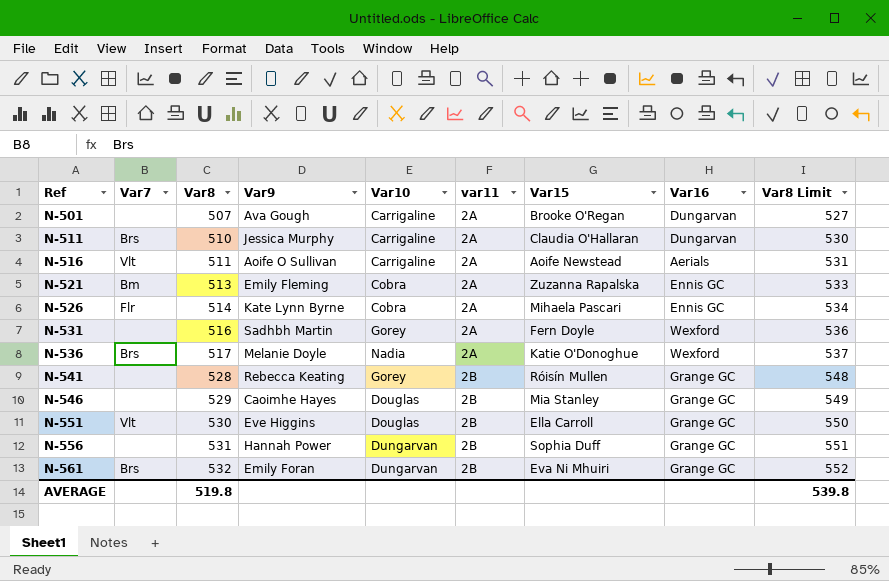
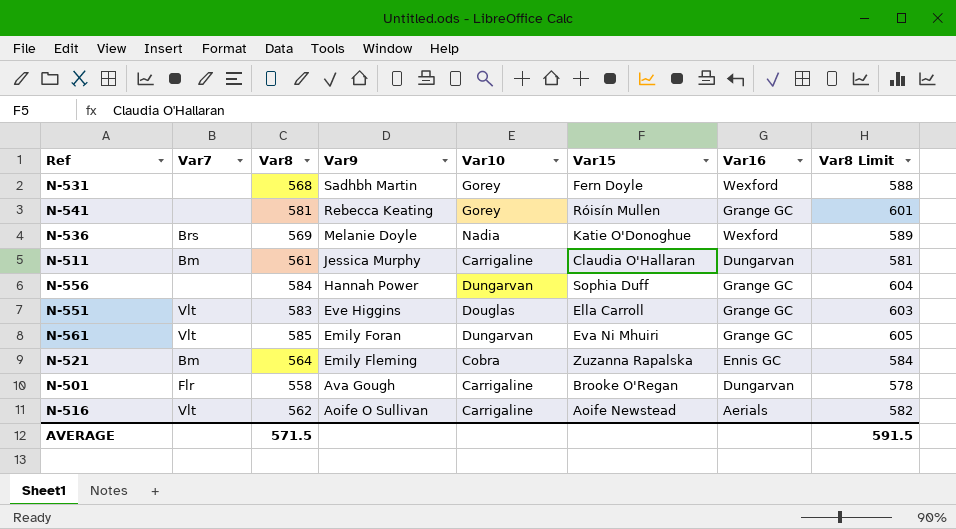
row order: Ref ascending -> Var9 descending
column var11 | position: 6 -> none
row N-526: Flr | 514 | Kate Lynn Byrne | Cobra | 2A | Mihaela Pascari | Ennis GC | 534 -> none
row N-546: none | 529 | Caoimhe Hayes | Douglas | 2B | Mia Stanley | Grange GC | 549 -> none
N-531 | Var8: 516 -> 568
N-531 | Var8 Limit: 536 -> 588
N-541 | Var8: 528 -> 581
N-541 | Var8 Limit: 548 -> 601
N-536 | Var8: 517 -> 569
N-536 | Var8 Limit: 537 -> 589
N-511 | Var7: Brs -> Bm
N-511 | Var8: 510 -> 561
N-511 | Var8 Limit: 530 -> 581
N-556 | Var8: 531 -> 584
N-556 | Var8 Limit: 551 -> 604
N-551 | Var8: 530 -> 583
N-551 | Var8 Limit: 550 -> 603
N-561 | Var7: Brs -> Vlt
N-561 | Var8: 532 -> 585
N-561 | Var8 Limit: 552 -> 605
N-521 | Var8: 513 -> 564
N-521 | Var8 Limit: 533 -> 584
N-501 | Var7: none -> Flr
N-501 | Var8: 507 -> 558
N-501 | Var8 Limit: 527 -> 578
N-516 | Var8: 511 -> 562
N-516 | Var8 Limit: 531 -> 582
AVERAGE | Var8: 519.8 -> 571.5
AVERAGE | Var8 Limit: 539.8 -> 591.5

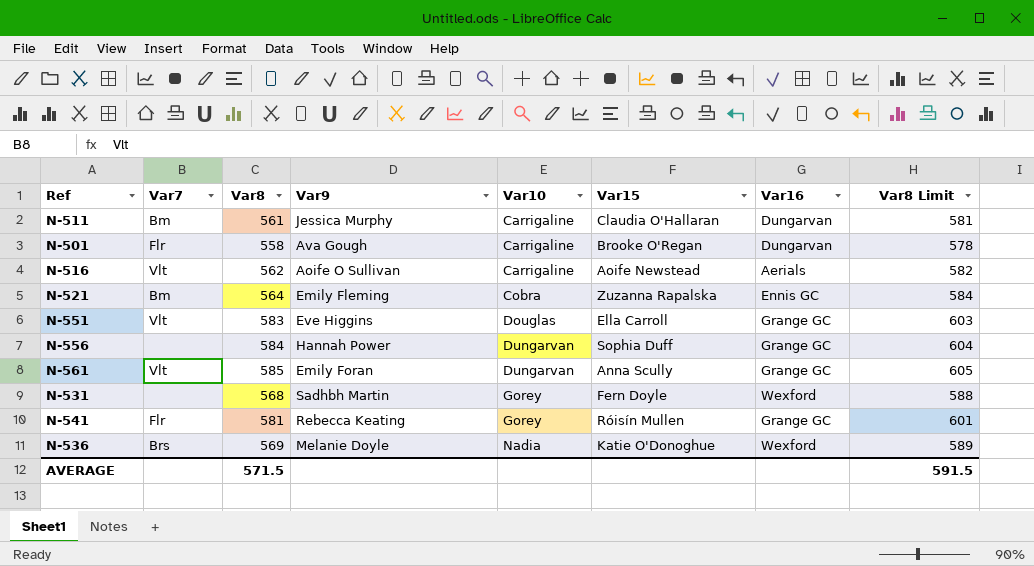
row order: Var9 descending -> Var10 ascending
N-561 | Var15: Eva Ni Mhuiri -> Anna Scully
N-541 | Var7: none -> Flr

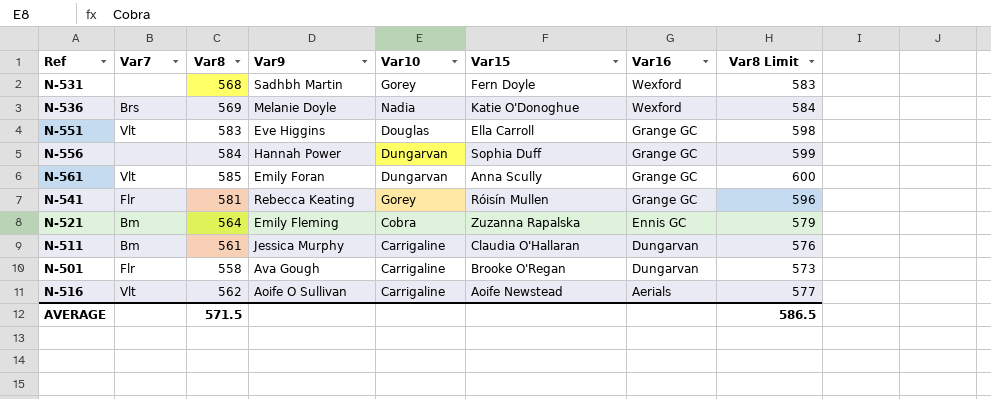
row order: Var10 ascending -> Var16 descending
column Var8 Limit | formula: [Var8] + 20 -> [Var8] + 15
AVERAGE | Var8 Limit: 591.5 -> 586.5

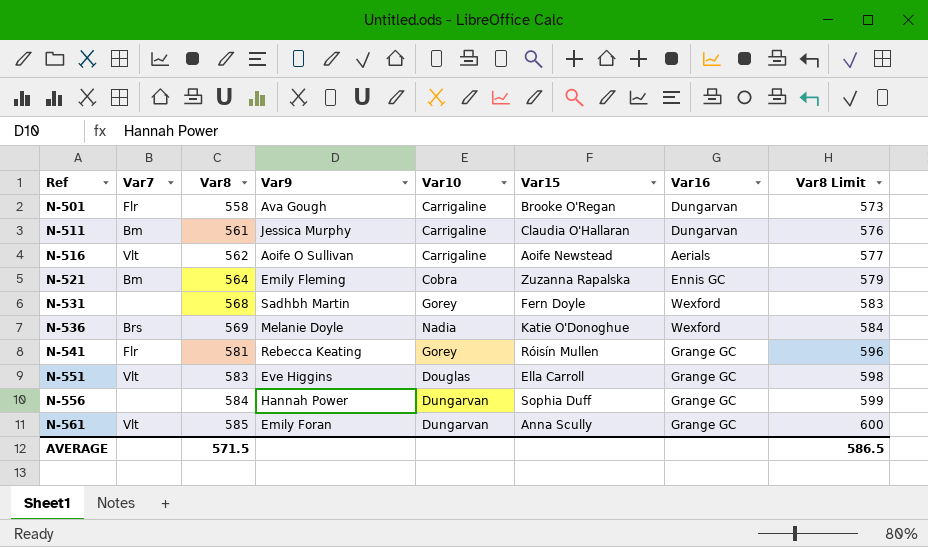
row order: Var16 descending -> Ref ascending

